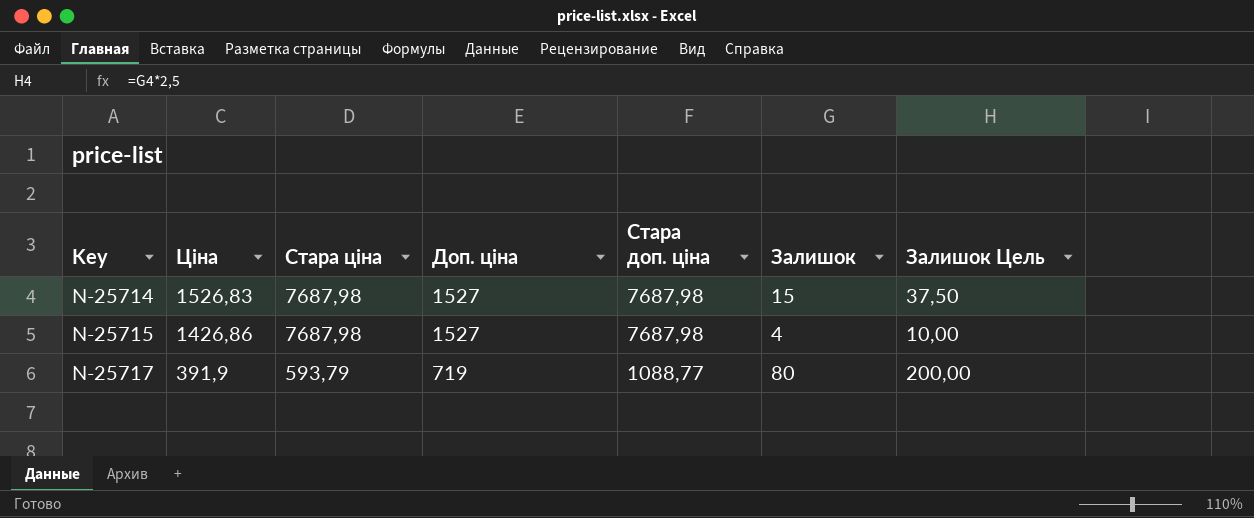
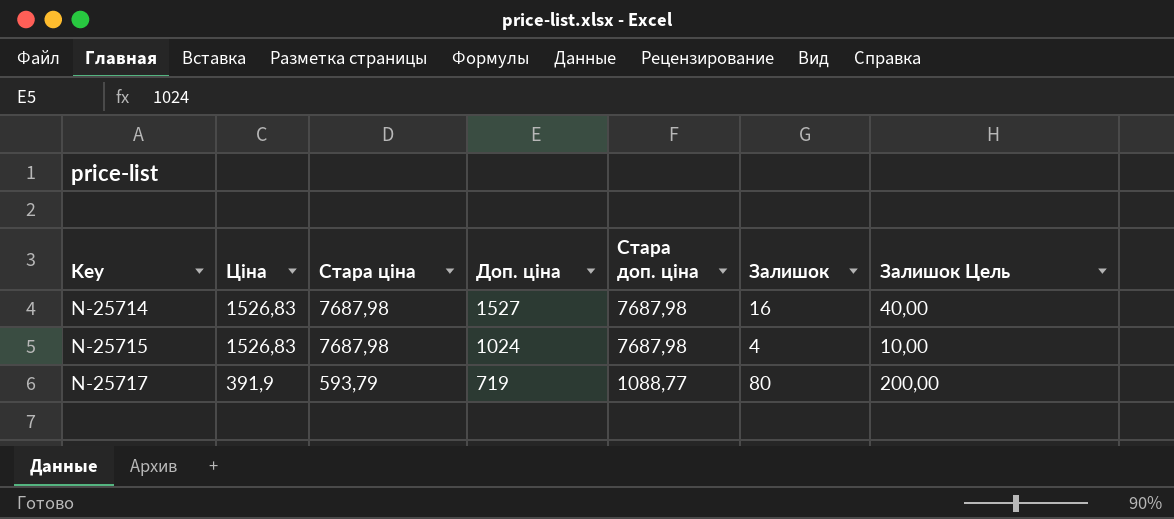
N-25714 | Залишок: 15 -> 16
N-25714 | Залишок Цель: 37,50 -> 40,00
N-25715 | Ціна: 1426,86 -> 1526,83
N-25715 | Доп. ціна: 1527 -> 1024

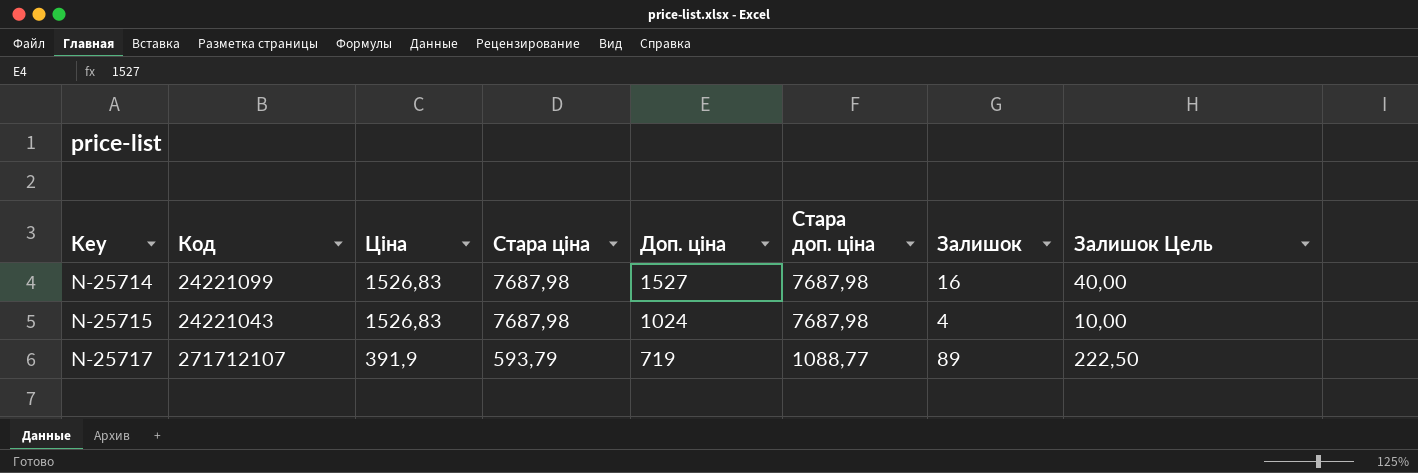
column Код | position: none -> 2
N-25717 | Залишок: 80 -> 89
N-25717 | Залишок Цель: 200,00 -> 222,50

